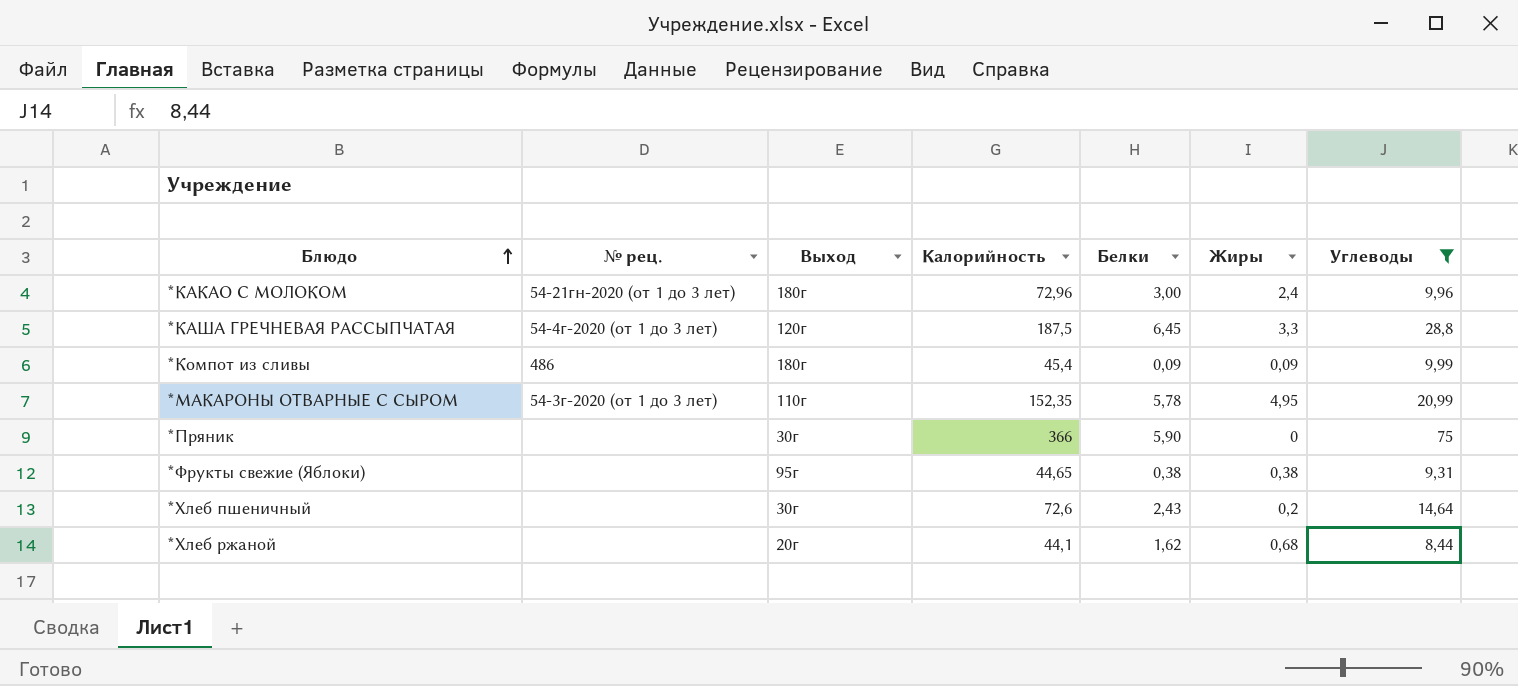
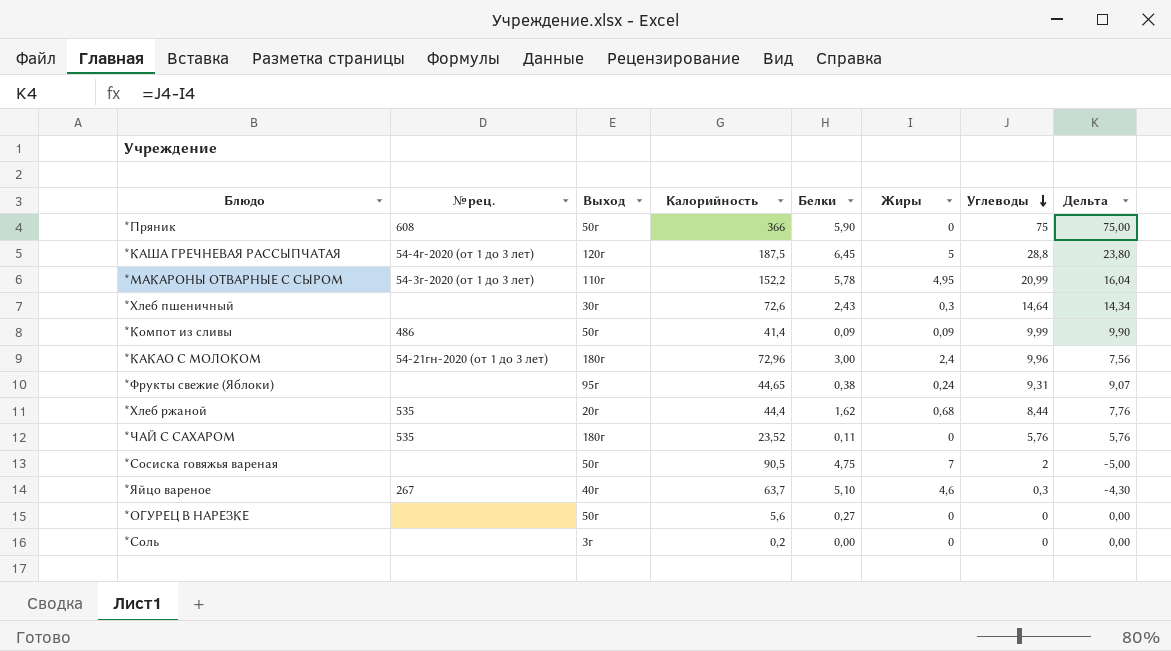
filter: Углеводы >= 8,44 -> none
row order: Блюдо ascending -> Углеводы descending
column Дельта | formula: none -> [Углеводы] - [Жиры]
*Пряник | № рец.: none -> 608
*Пряник | Выход: 30г -> 50г
*КАША ГРЕЧНЕВАЯ РАССЫПЧАТАЯ | Жиры: 3,3 -> 5
*МАКАРОНЫ ОТВАРНЫЕ С СЫРОМ | Калорийность: 152,35 -> 152,2
*Хлеб пшеничный | Жиры: 0,2 -> 0,3
*Компот из сливы | Выход: 180г -> 50г
*Компот из сливы | Калорийность: 45,4 -> 41,4
*Фрукты свежие (Яблоки) | Жиры: 0,38 -> 0,24
*Хлеб ржаной | № рец.: none -> 535
*Хлеб ржаной | Калорийность: 44,1 -> 44,4

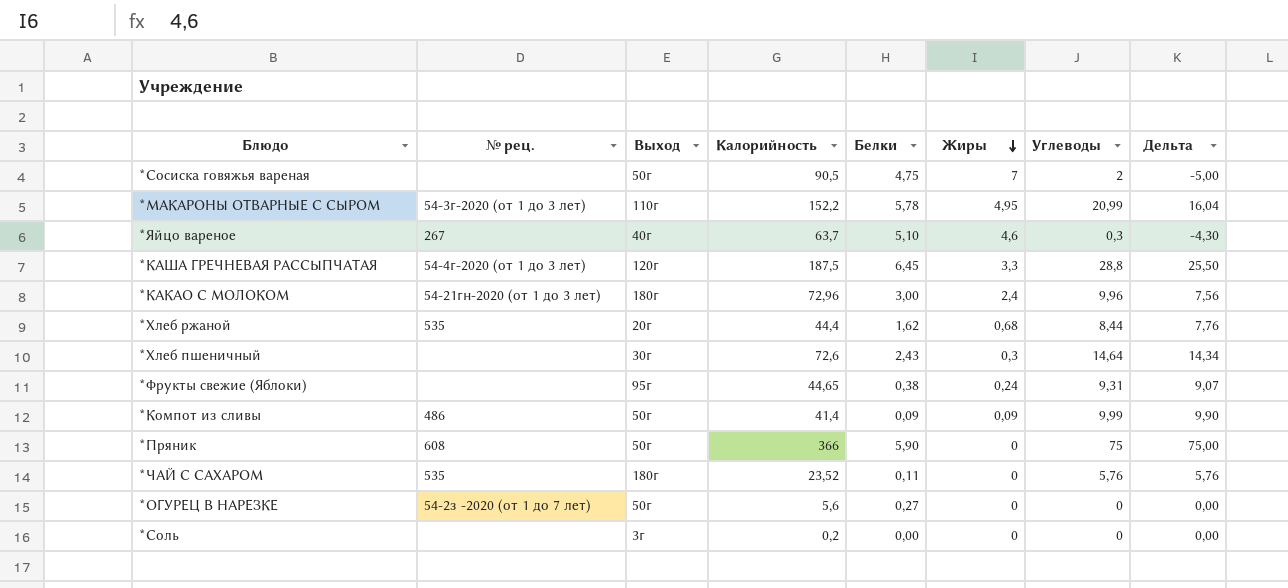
row order: Углеводы descending -> Жиры descending
*КАША ГРЕЧНЕВАЯ РАССЫПЧАТАЯ | Жиры: 5 -> 3,3
*КАША ГРЕЧНЕВАЯ РАССЫПЧАТАЯ | Дельта: 23,80 -> 25,50
*ОГУРЕЦ В НАРЕЗКЕ | № рец.: none -> 54-2з -2020 (от 1 до 7 лет)

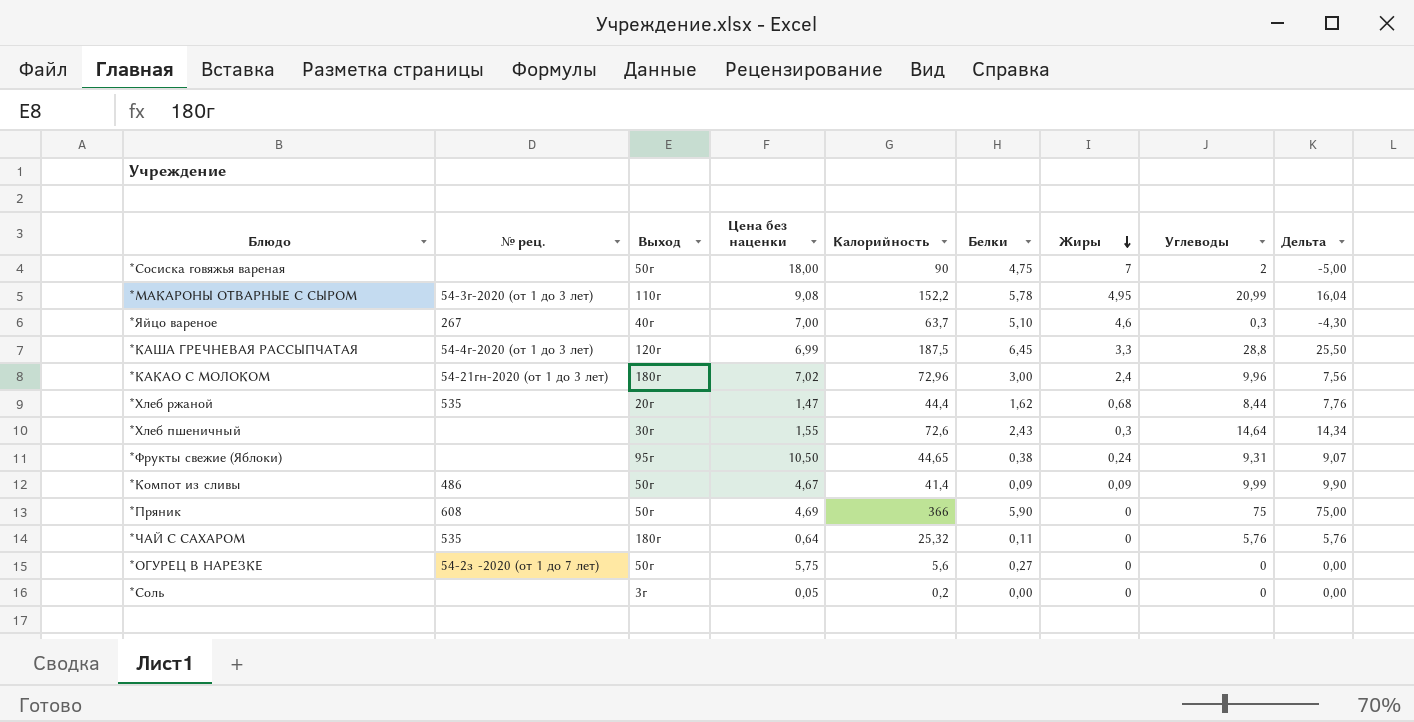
column Цена без наценки | position: none -> 4
*Сосиска говяжья вареная | Калорийность: 90,5 -> 90
*ЧАЙ С САХАРОМ | Калорийность: 23,52 -> 25,32

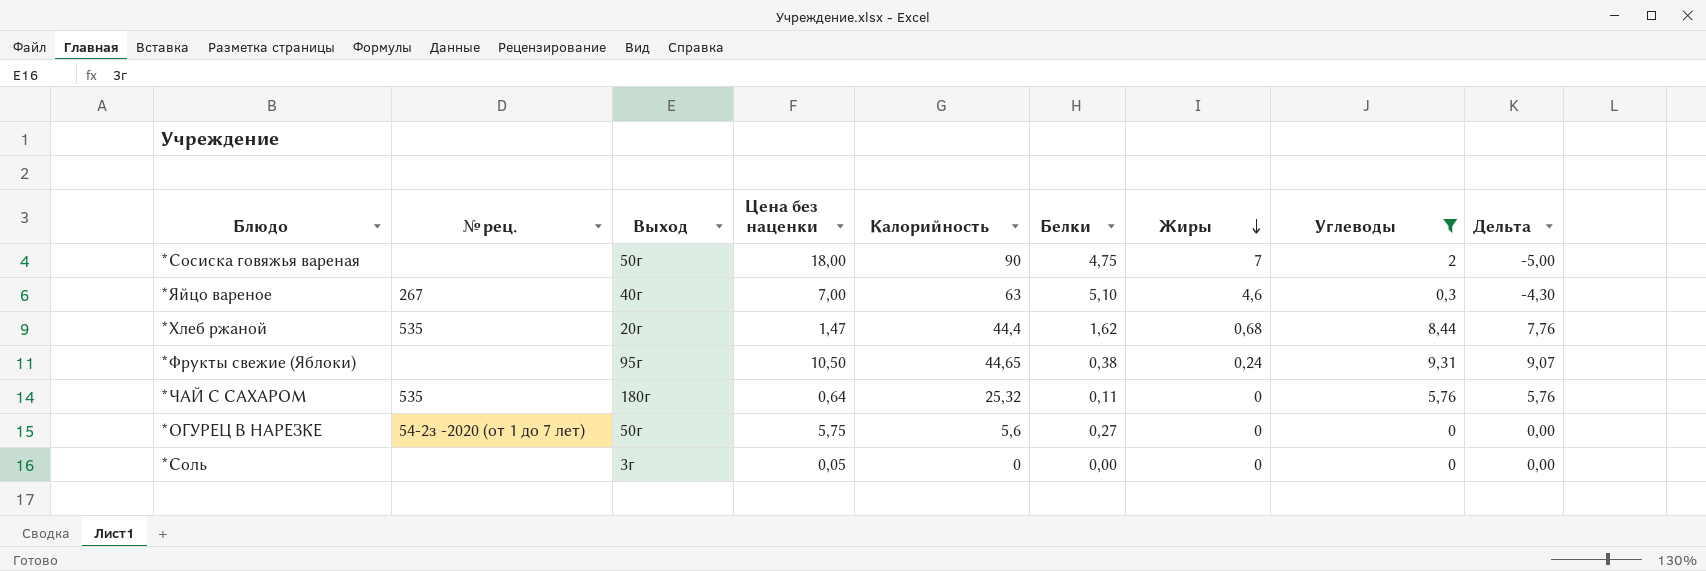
filter: none -> Углеводы <= 9,31
*Яйцо вареное | Калорийность: 63,7 -> 63
*Соль | Калорийность: 0,2 -> 0

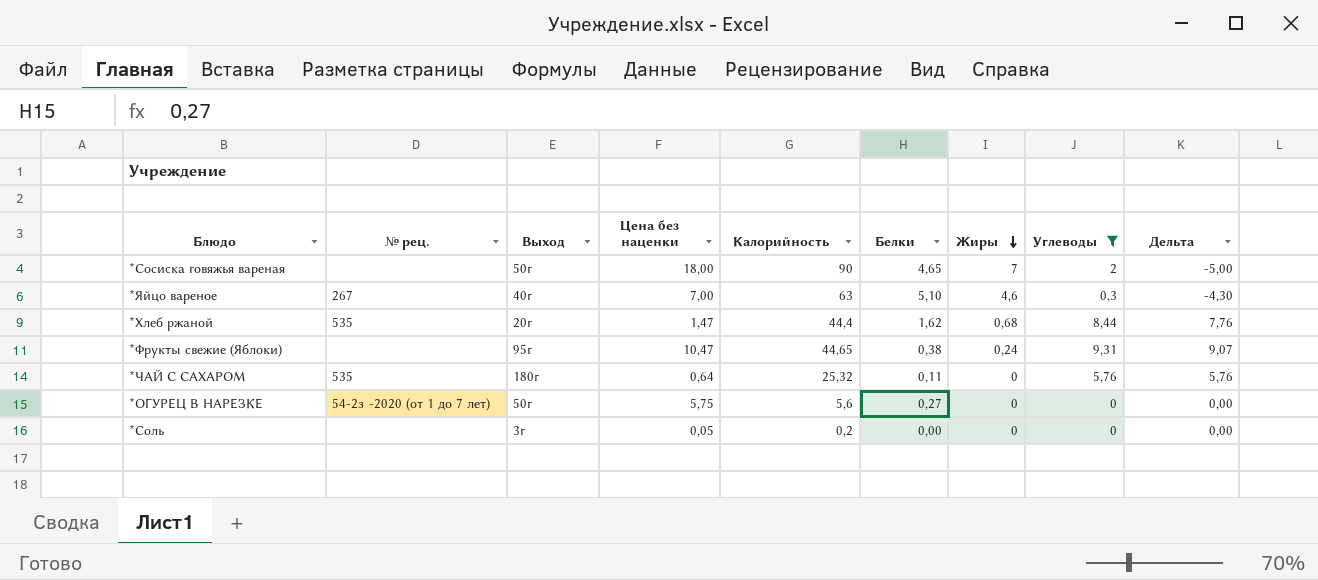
*Сосиска говяжья вареная | Белки: 4,75 -> 4,65
*Фрукты свежие (Яблоки) | Цена без наценки: 10,50 -> 10,47
*Соль | Калорийность: 0 -> 0,2

